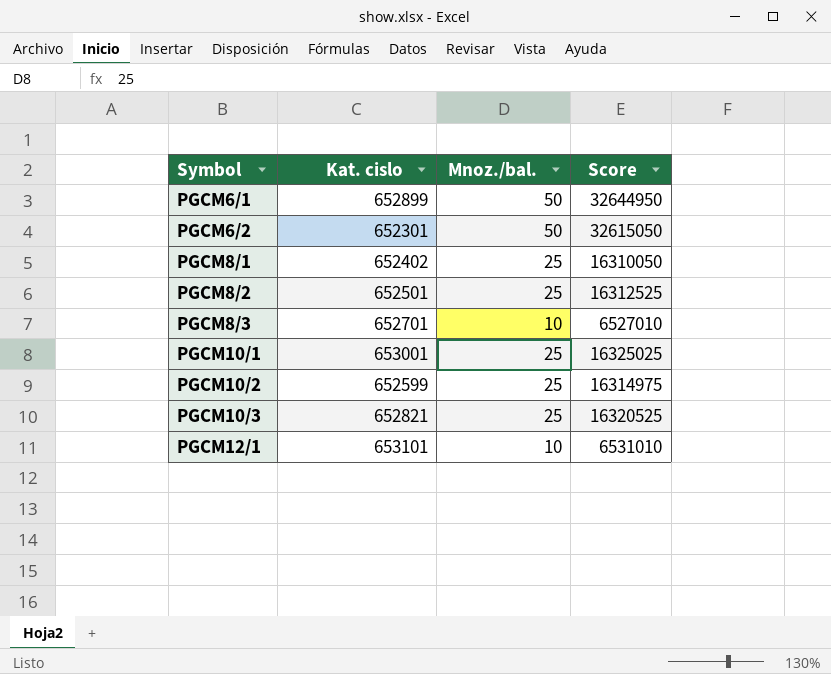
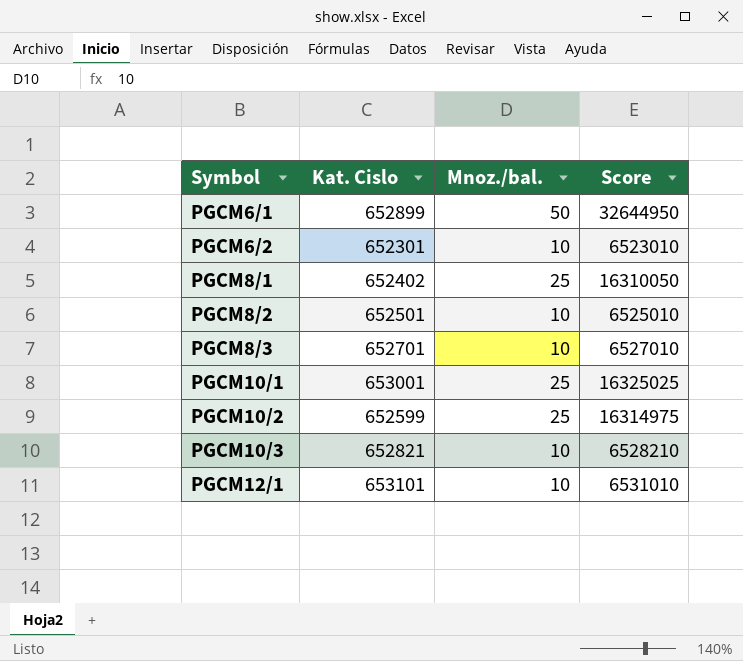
column name: Kat. cislo -> Kat. Cislo
PGCM6/2 | Mnoz./bal.: 50 -> 10
PGCM6/2 | Score: 32615050 -> 6523010
PGCM8/2 | Mnoz./bal.: 25 -> 10
PGCM8/2 | Score: 16312525 -> 6525010
PGCM10/3 | Mnoz./bal.: 25 -> 10
PGCM10/3 | Score: 16320525 -> 6528210

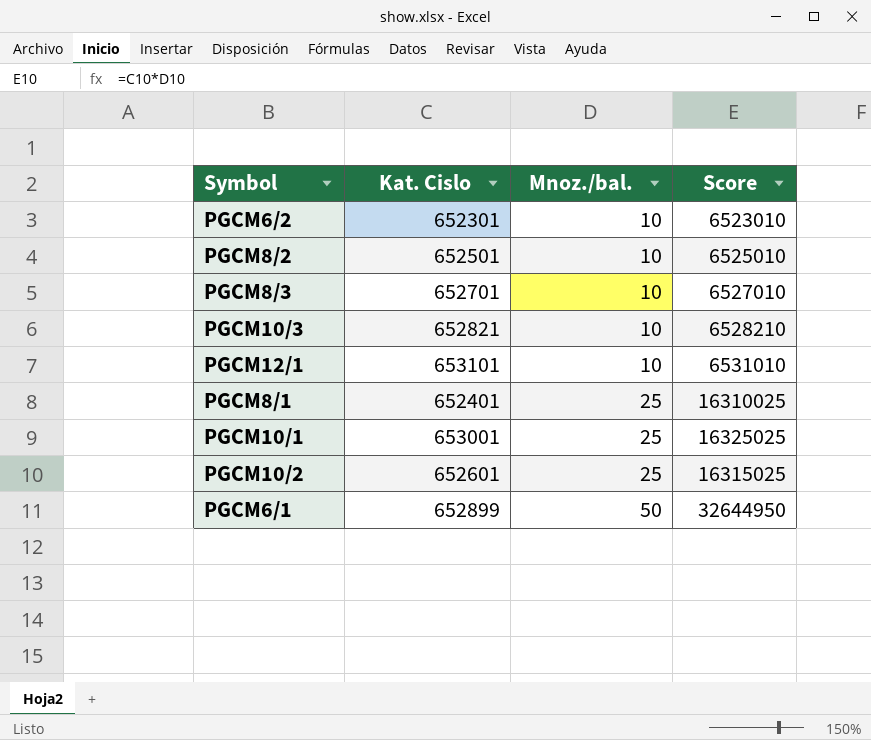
row order: Symbol ascending -> Mnoz./bal. ascending
PGCM8/1 | Kat. Cislo: 652402 -> 652401
PGCM8/1 | Score: 16310050 -> 16310025
PGCM10/2 | Kat. Cislo: 652599 -> 652601
PGCM10/2 | Score: 16314975 -> 16315025

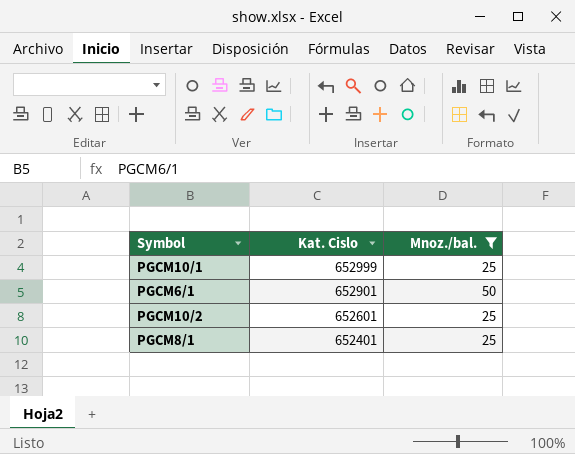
filter: none -> Mnoz./bal. != 10
row order: Mnoz./bal. ascending -> Kat. Cislo descending
column Score | formula: [Kat. Cislo] * [Mnoz./bal.] -> none
PGCM10/1 | Kat. Cislo: 653001 -> 652999
PGCM6/1 | Kat. Cislo: 652899 -> 652901

